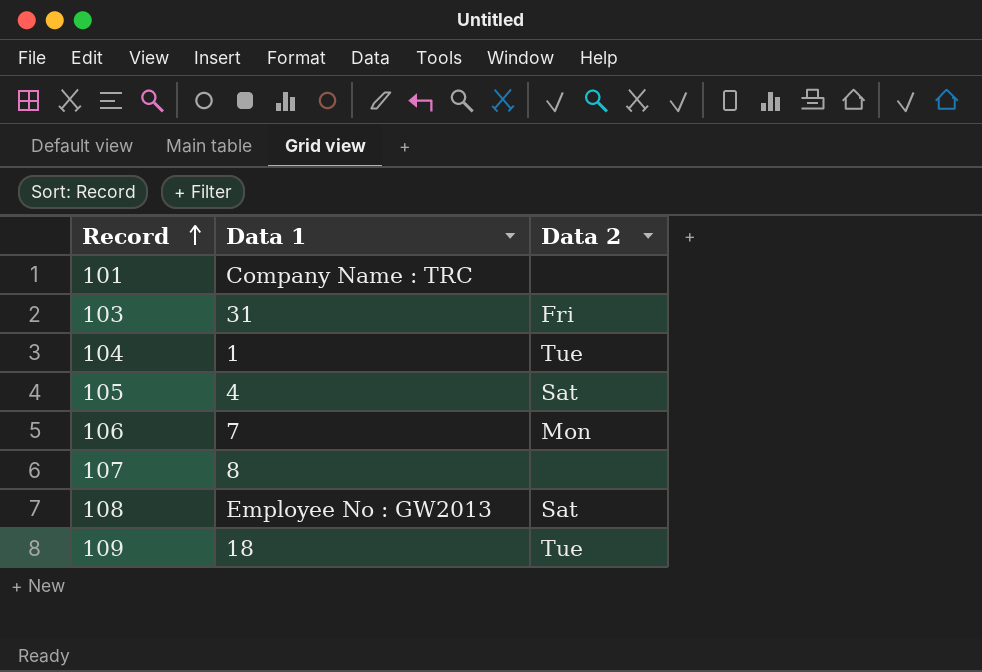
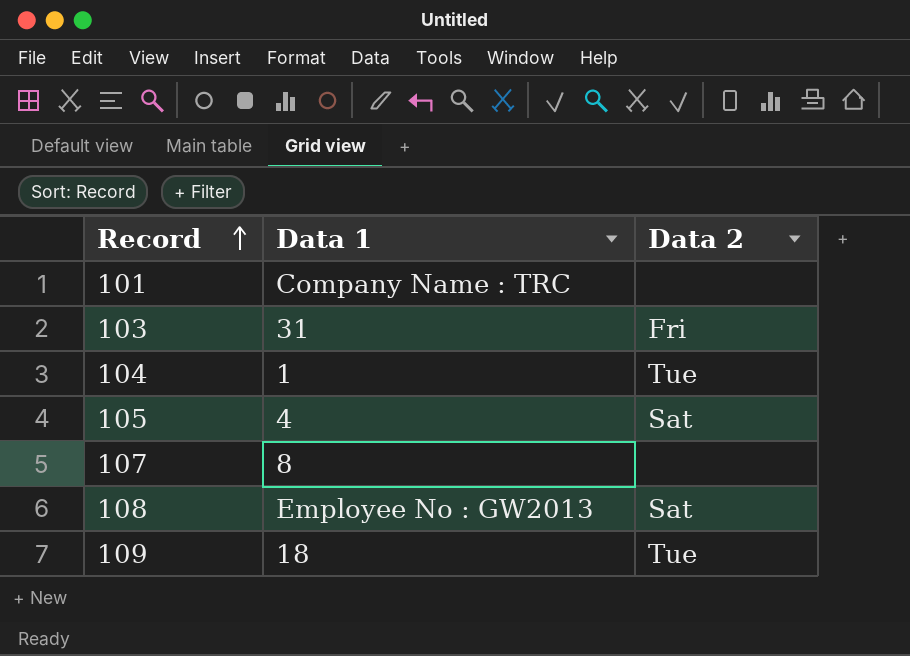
row 106: 7 | Mon -> none

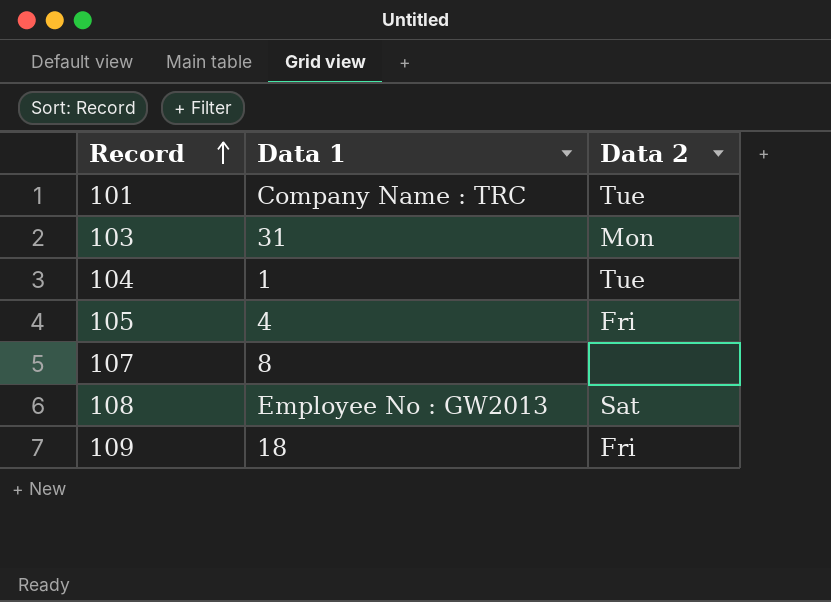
101 | Data 2: none -> Tue
103 | Data 2: Fri -> Mon
105 | Data 2: Sat -> Fri
109 | Data 2: Tue -> Fri

